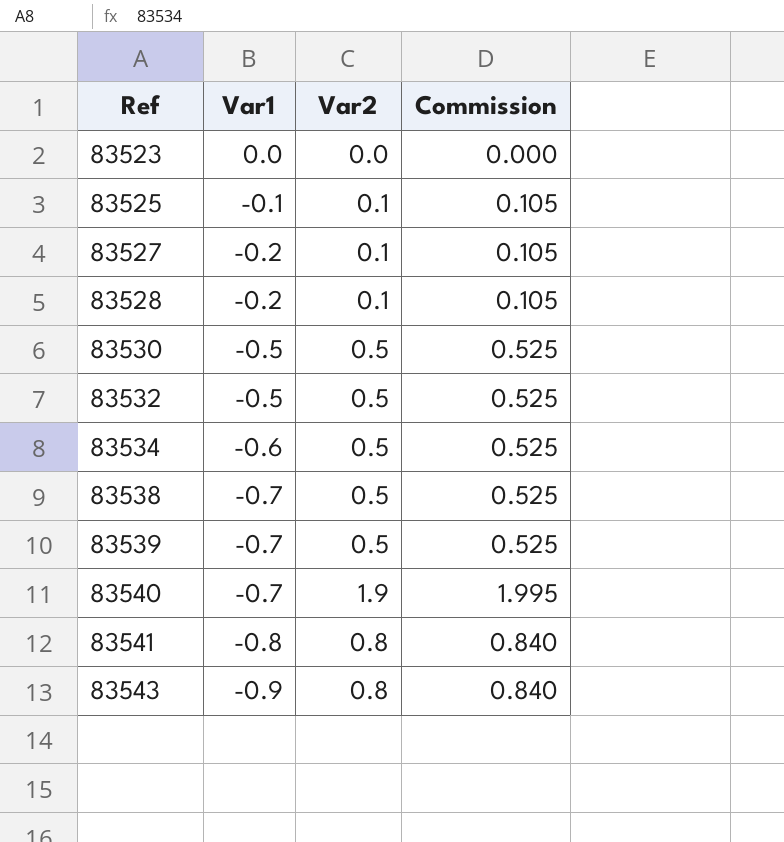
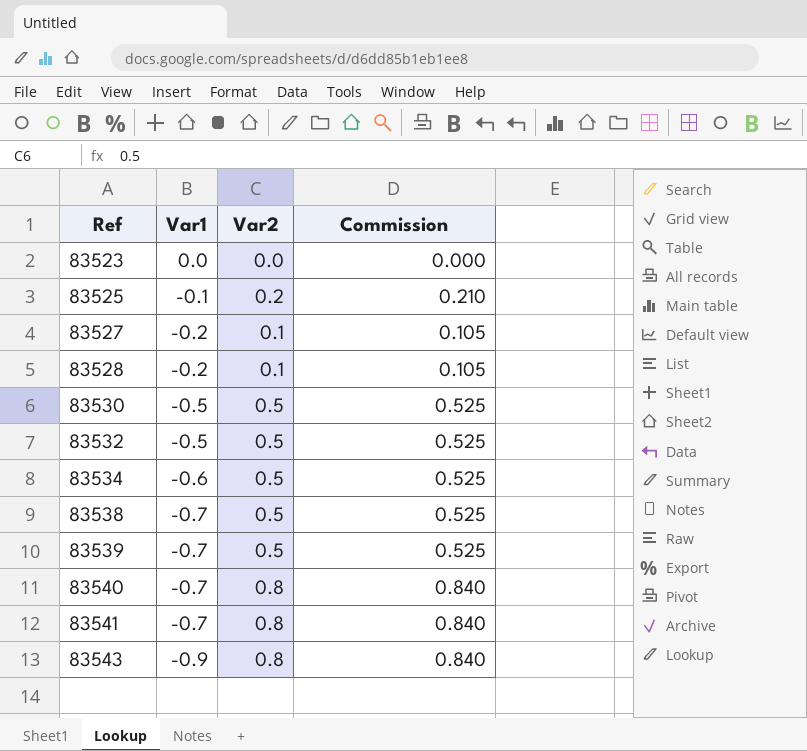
83525 | Var2: 0.1 -> 0.2
83525 | Commission: 0.105 -> 0.210
83540 | Var2: 1.9 -> 0.8
83540 | Commission: 1.995 -> 0.840
83541 | Var1: -0.8 -> -0.7

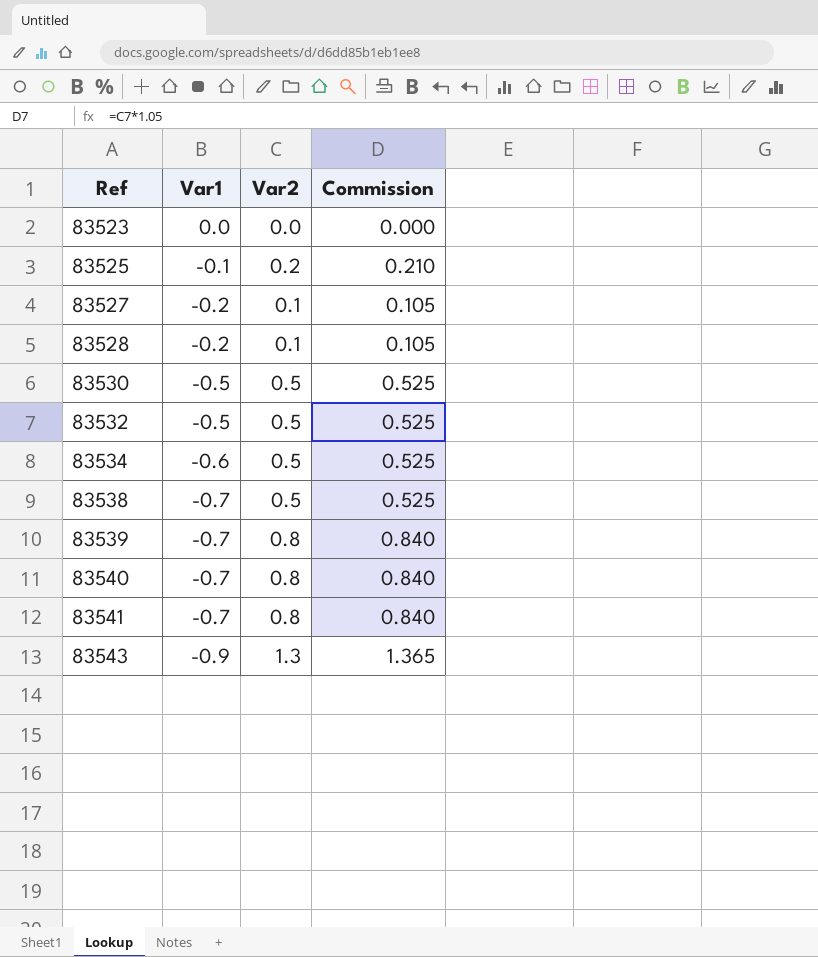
83539 | Var2: 0.5 -> 0.8
83539 | Commission: 0.525 -> 0.840
83543 | Var2: 0.8 -> 1.3
83543 | Commission: 0.840 -> 1.365

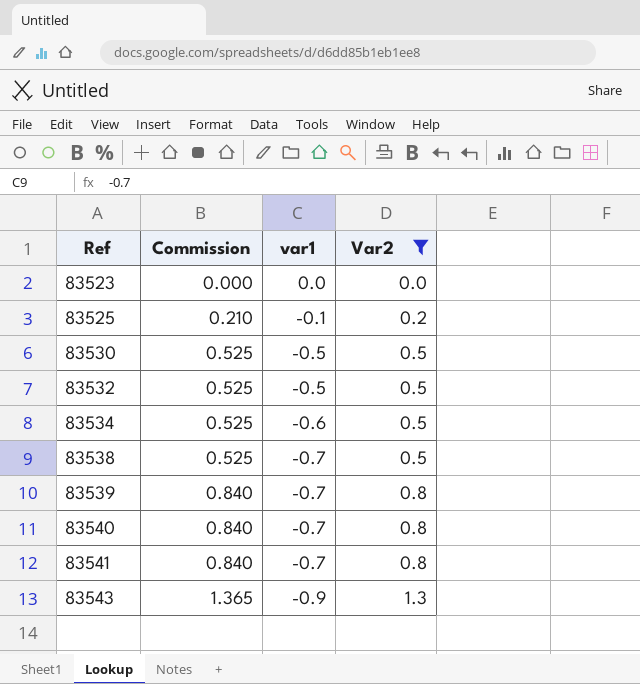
filter: none -> Var2 != 0.1
column Commission | position: 4 -> 2
column name: Var1 -> var1

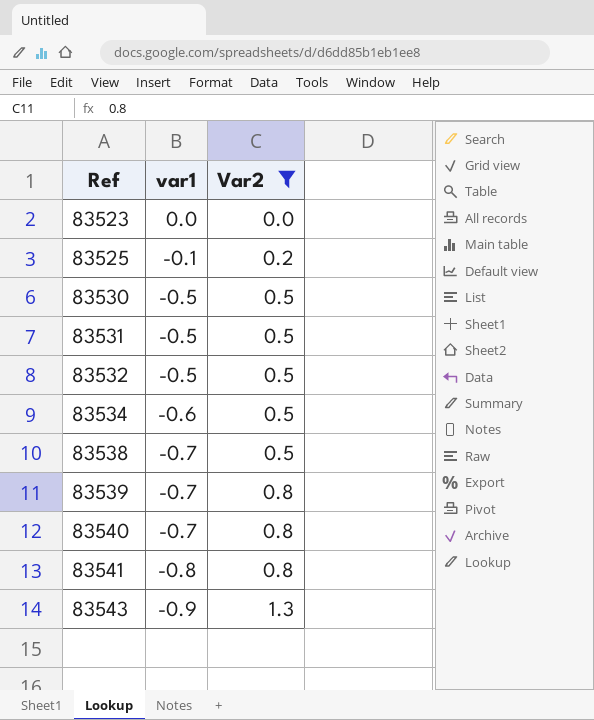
column Commission | formula: [Var2] * 1.05 -> none
row 83531: none -> -0.5 | 0.5
83541 | var1: -0.7 -> -0.8

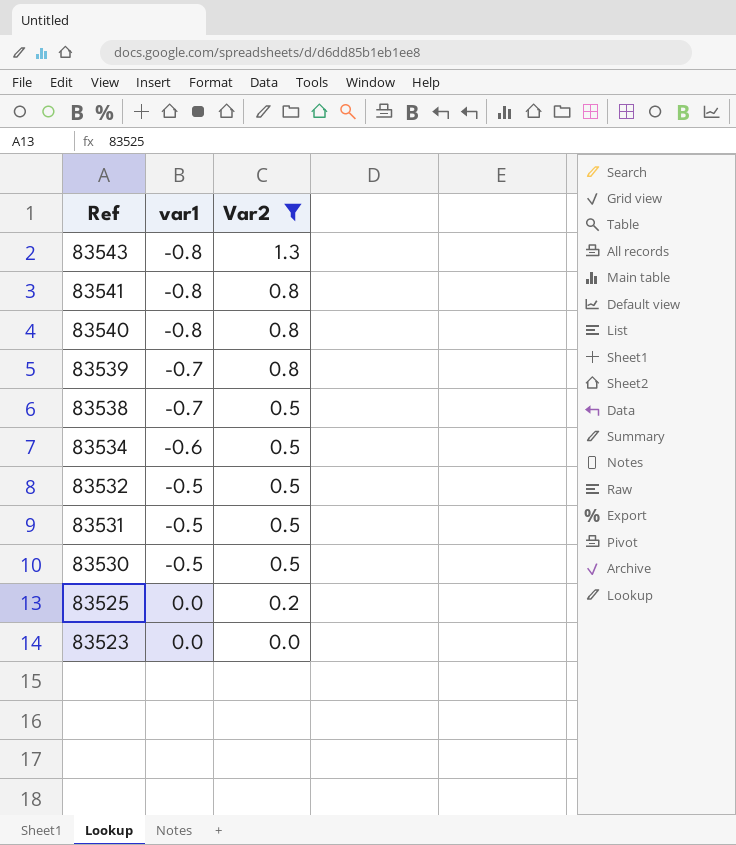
row order: Ref ascending -> Ref descending
83543 | var1: -0.9 -> -0.8
83540 | var1: -0.7 -> -0.8
83525 | var1: -0.1 -> 0.0

